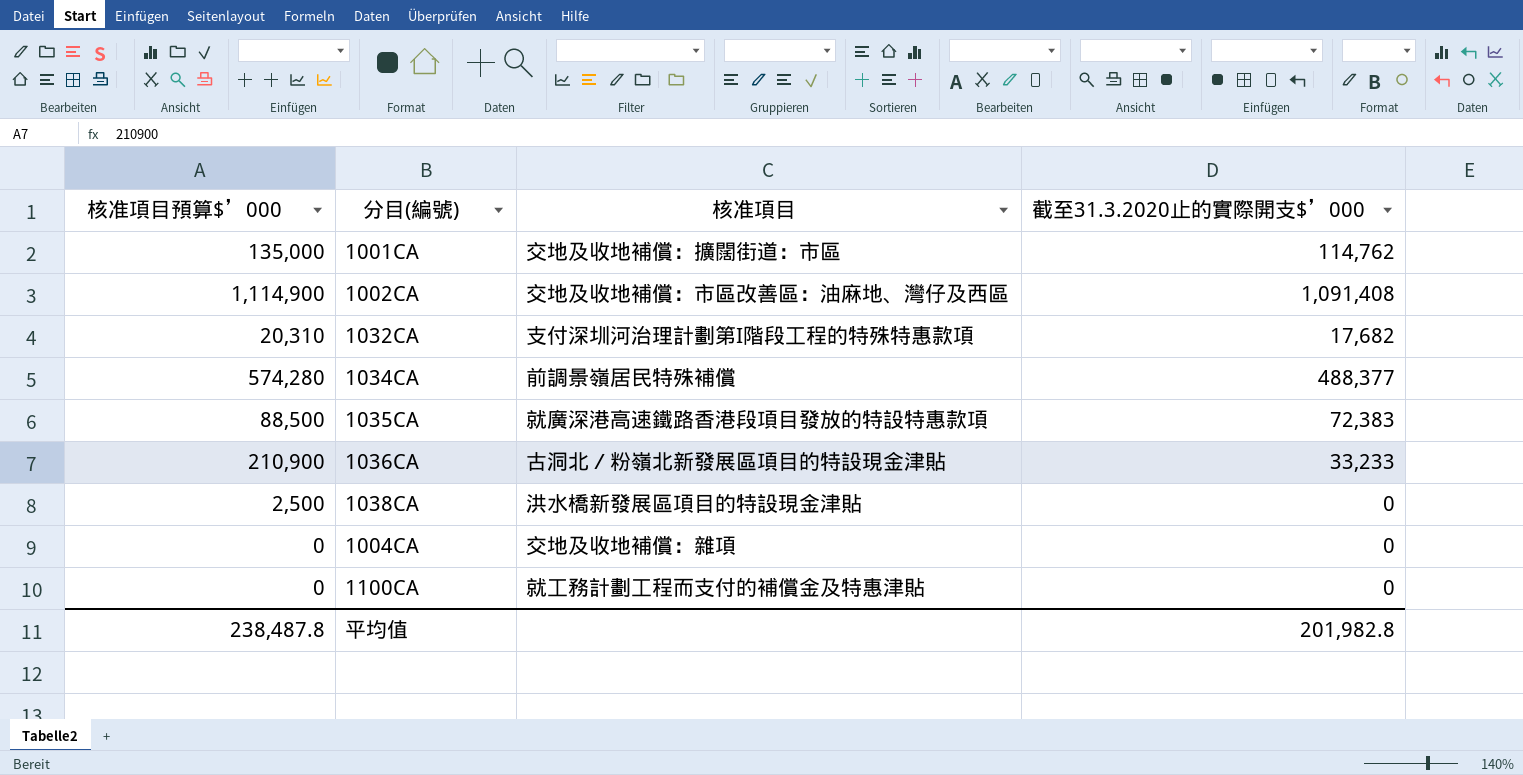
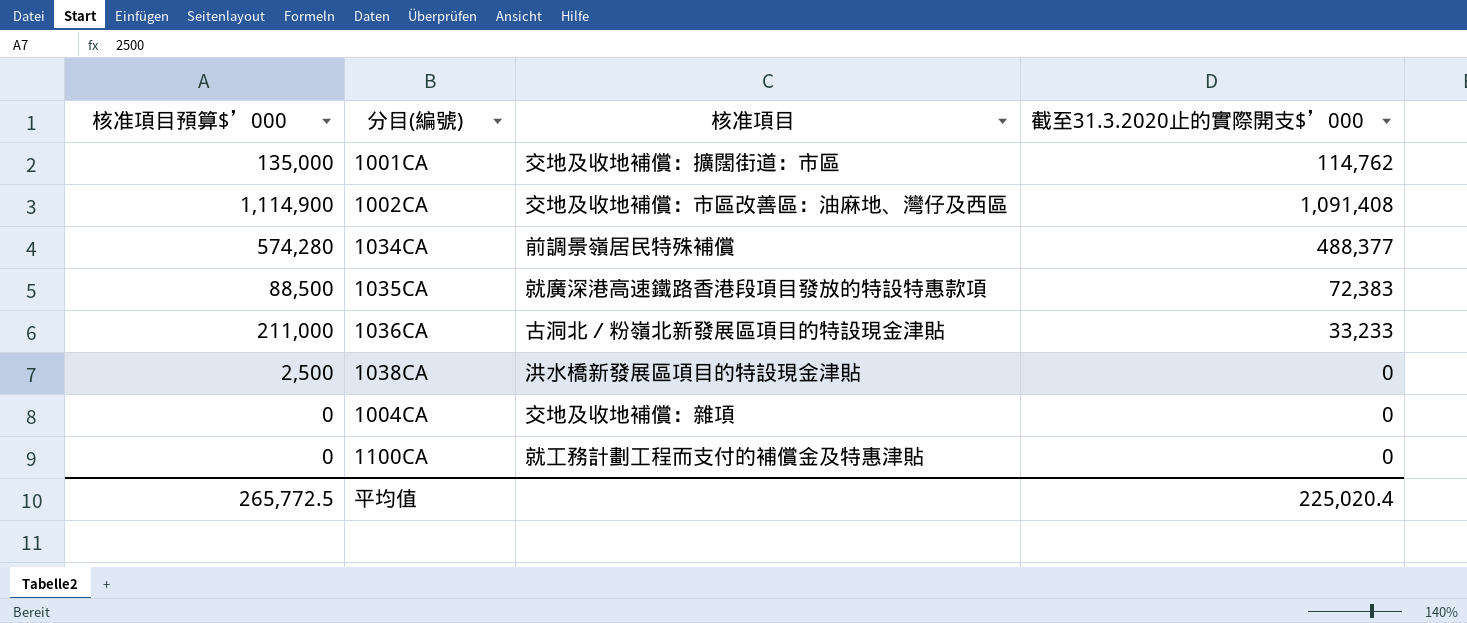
row 1032CA: 20,310 | 支付深圳河治理計劃第I階段工程的特殊特惠款項 | 17,682 -> none
1036CA | 核准項目預算$’000: 210,900 -> 211,000
平均值 | 核准項目預算$’000: 238,487.8 -> 265,772.5
平均值 | 截至31.3.2020止的實際開支$’000: 201,982.8 -> 225,020.4

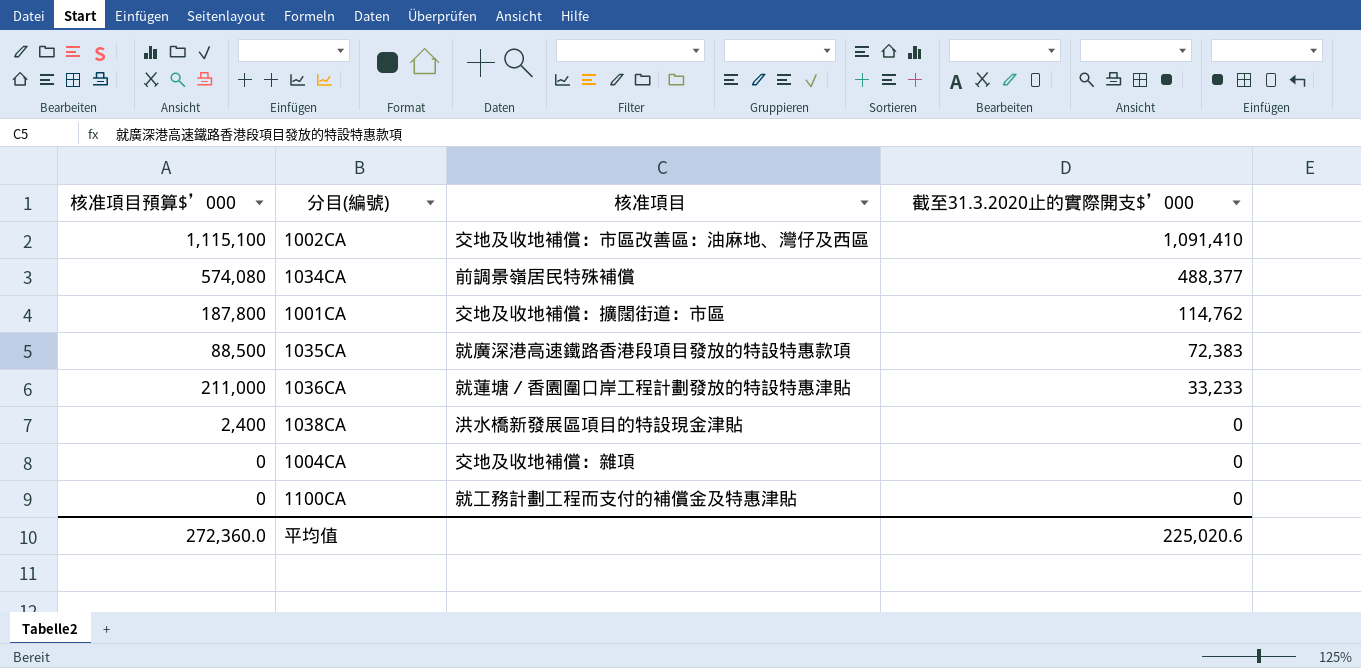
row order: none -> 截至31.3.2020止的實際開支$’000 descending
1002CA | 核准項目預算$’000: 1,114,900 -> 1,115,100
1002CA | 截至31.3.2020止的實際開支$’000: 1,091,408 -> 1,091,410
1034CA | 核准項目預算$’000: 574,280 -> 574,080
1001CA | 核准項目預算$’000: 135,000 -> 187,800
1036CA | 核准項目: 古洞北／粉嶺北新發展區項目的特設現金津貼 -> 就蓮塘／香園圍口岸工程計劃發放的特設特惠津貼
1038CA | 核准項目預算$’000: 2,500 -> 2,400
平均值 | 核准項目預算$’000: 265,772.5 -> 272,360.0
平均值 | 截至31.3.2020止的實際開支$’000: 225,020.4 -> 225,020.6

